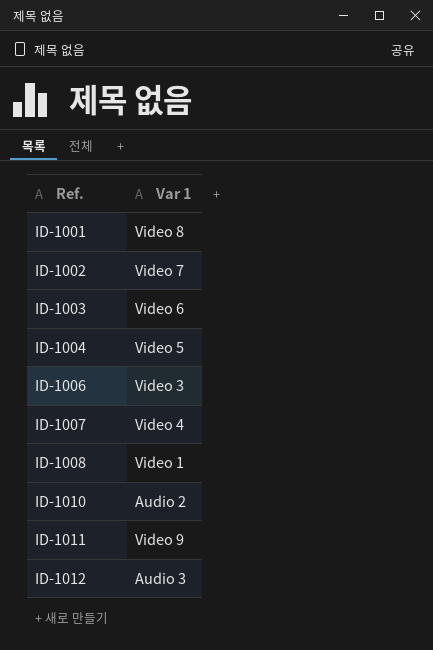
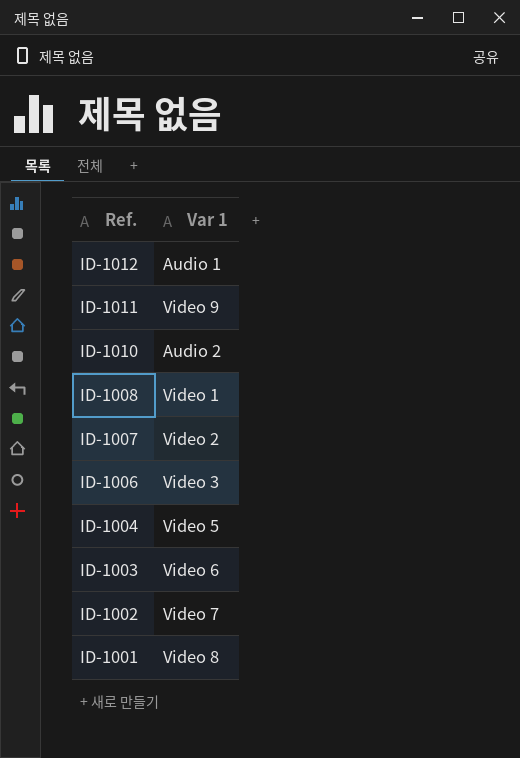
row order: Ref. ascending -> Ref. descending
ID-1012 | Var 1: Audio 3 -> Audio 1
ID-1007 | Var 1: Video 4 -> Video 2

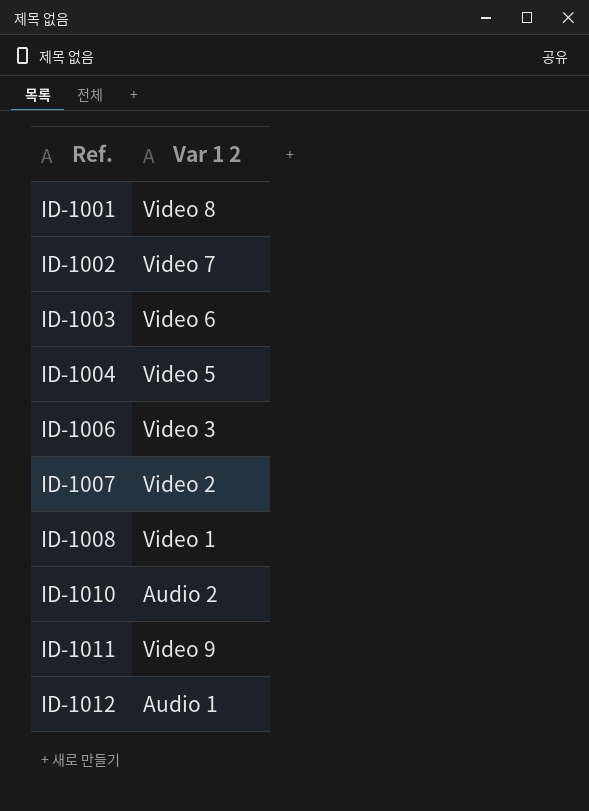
row order: Ref. descending -> Ref. ascending
column name: Var 1 -> Var 1 2

